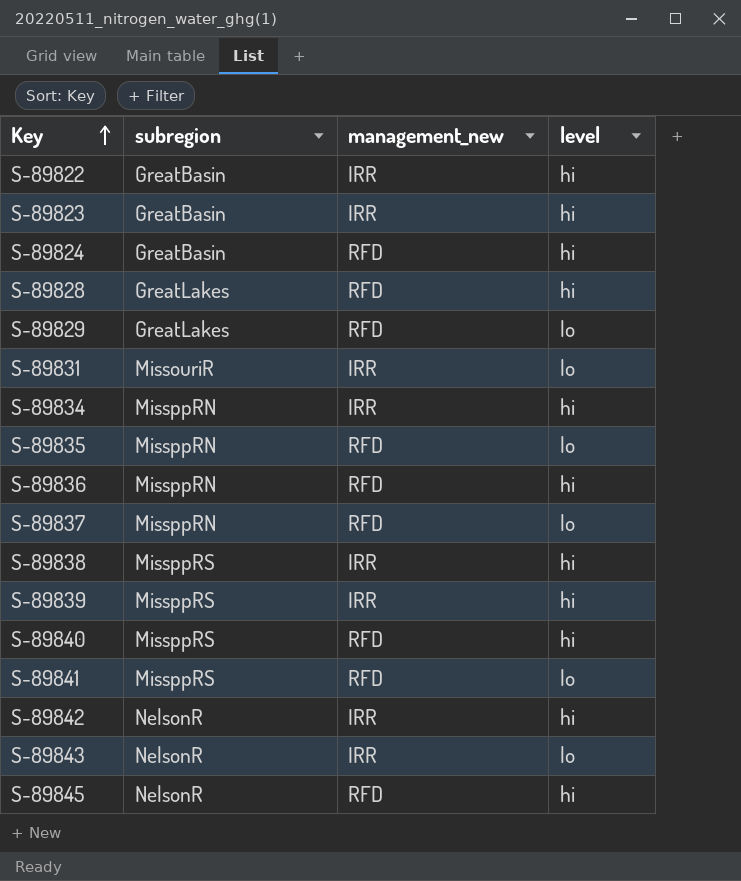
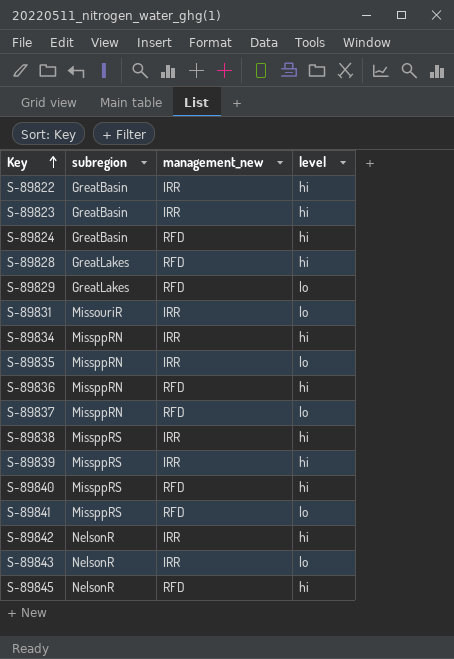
S-89835 | management_new: RFD -> IRR

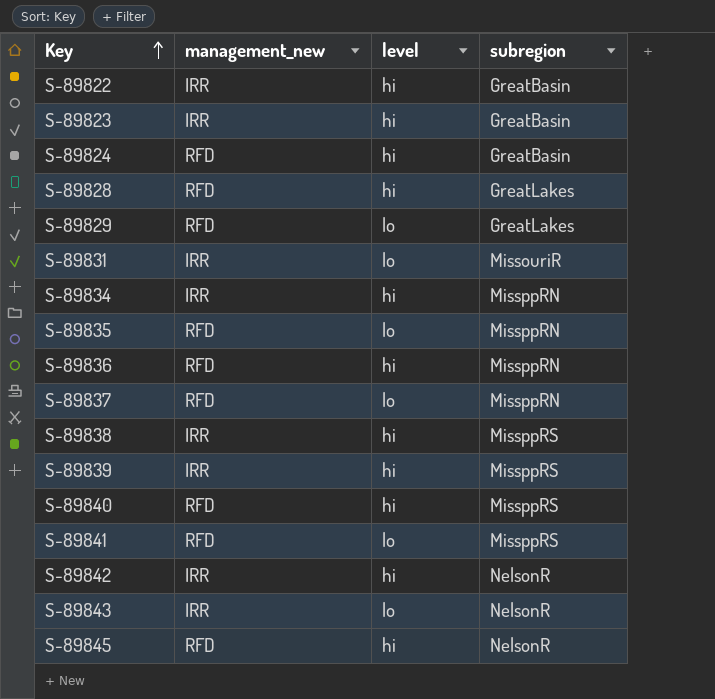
column subregion | position: 2 -> 4
S-89835 | management_new: IRR -> RFD

